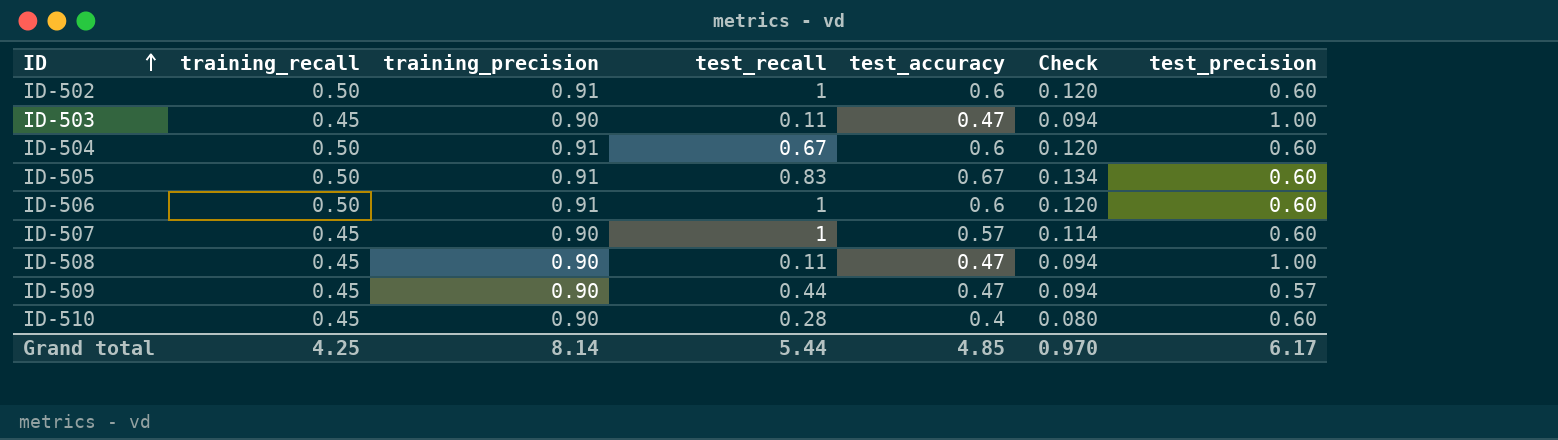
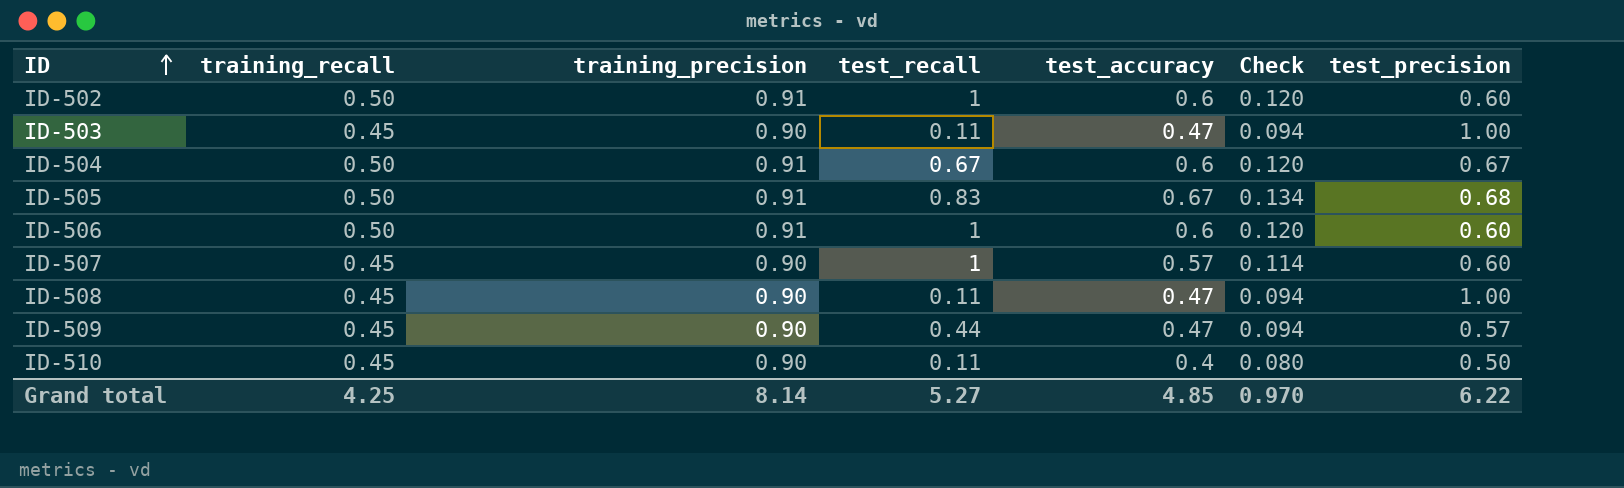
ID-504 | test_precision: 0.60 -> 0.67
ID-505 | test_precision: 0.60 -> 0.68
ID-510 | test_recall: 0.28 -> 0.11
ID-510 | test_precision: 0.60 -> 0.50
Grand total | test_recall: 5.44 -> 5.27
Grand total | test_precision: 6.17 -> 6.22

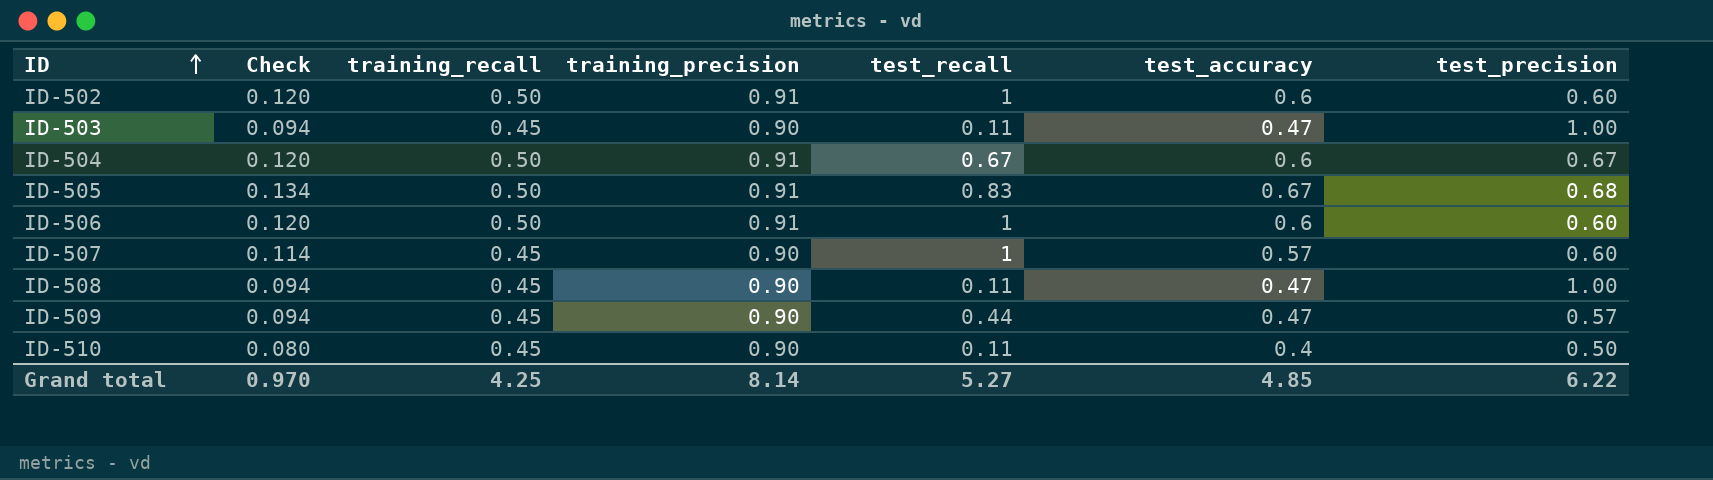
column Check | position: 6 -> 2

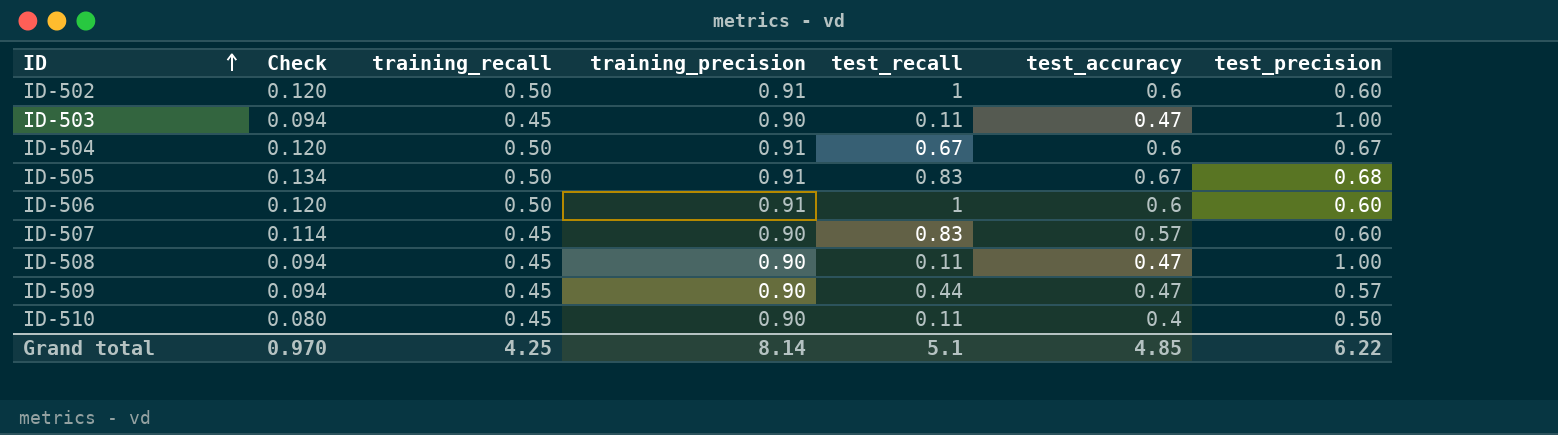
ID-507 | test_recall: 1 -> 0.83
Grand total | test_recall: 5.27 -> 5.1

